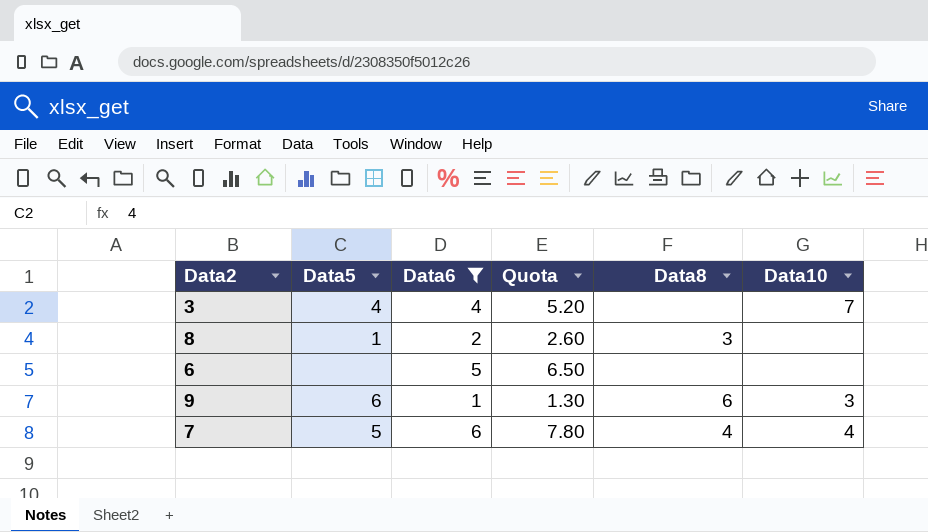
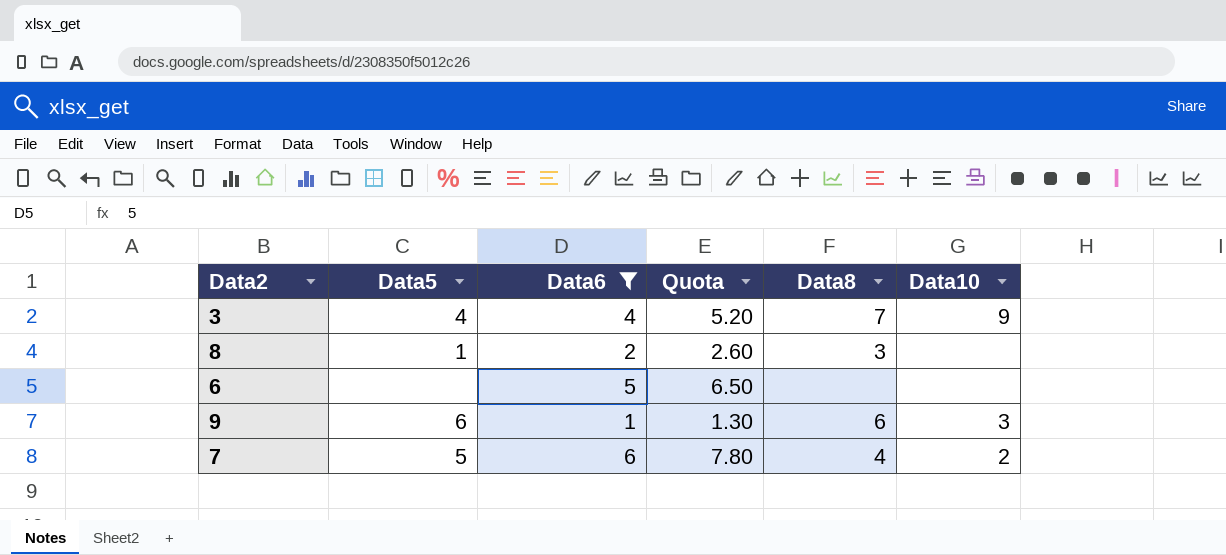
3 | Data8: none -> 7
3 | Data10: 7 -> 9
7 | Data10: 4 -> 2

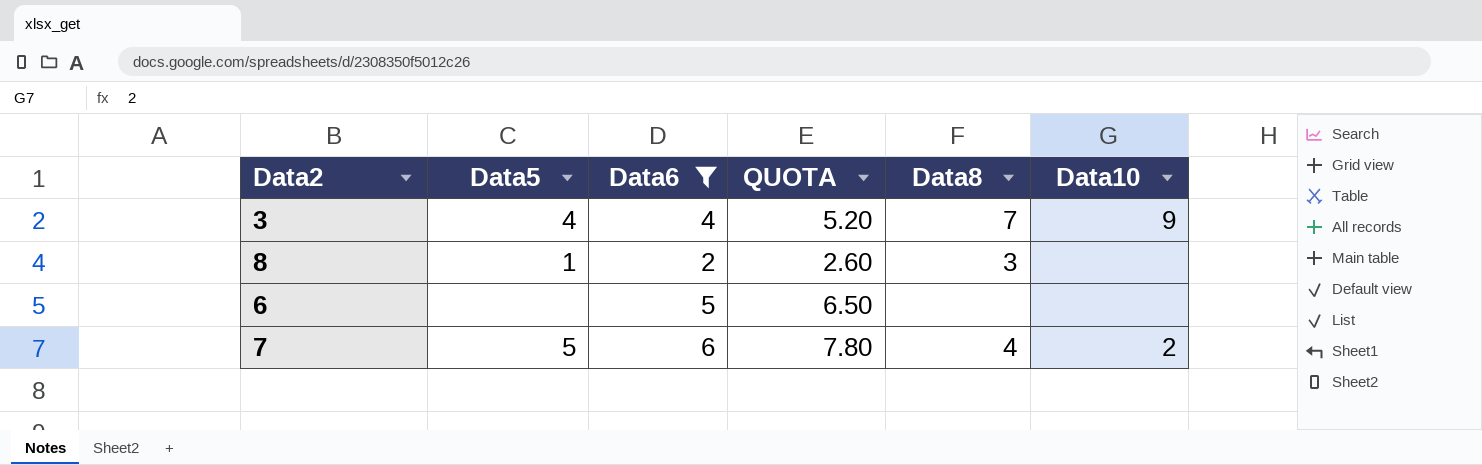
column name: Quota -> QUOTA
row 9: 6 | 1 | 1.30 | 6 | 3 -> none

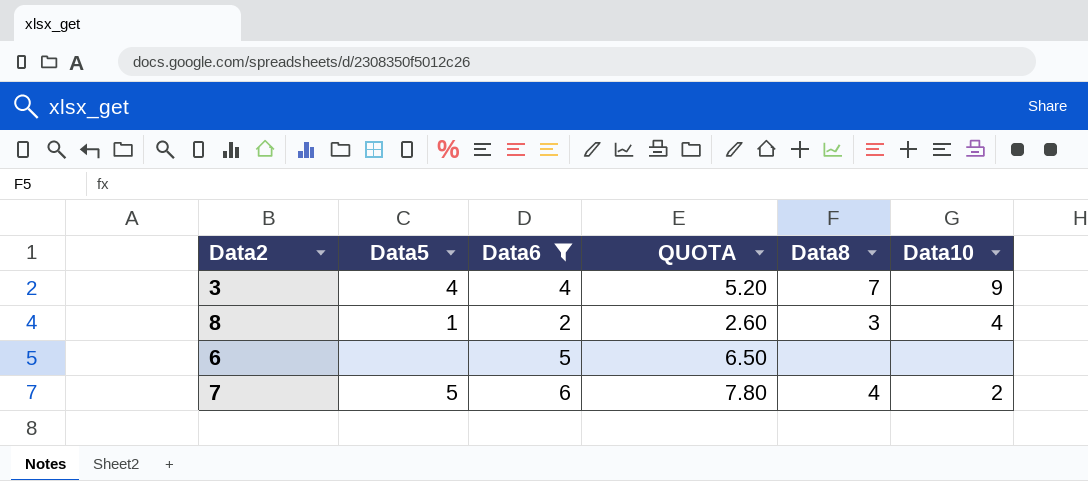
8 | Data10: none -> 4

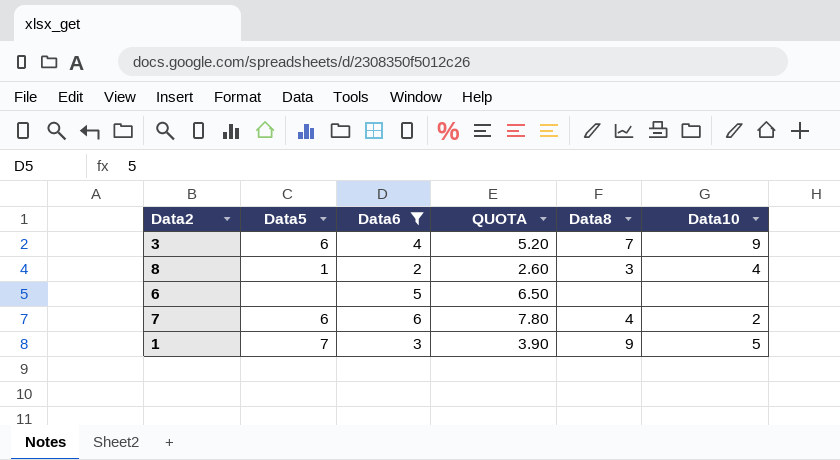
3 | Data5: 4 -> 6
7 | Data5: 5 -> 6
row 1: none -> 7 | 3 | 3.90 | 9 | 5

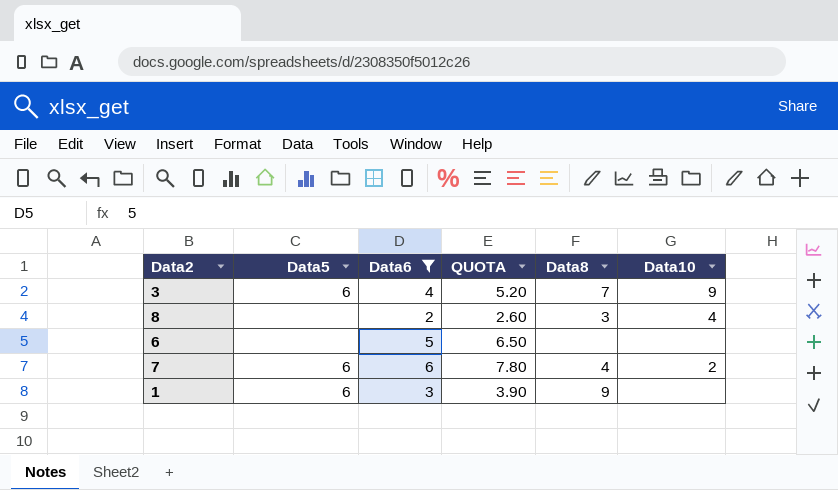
8 | Data5: 1 -> none
1 | Data5: 7 -> 6
1 | Data10: 5 -> none

